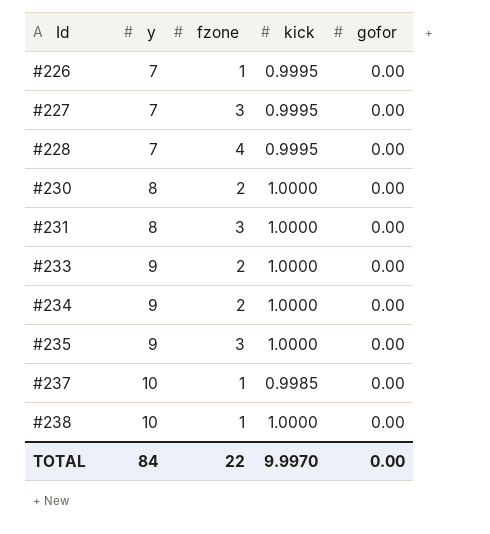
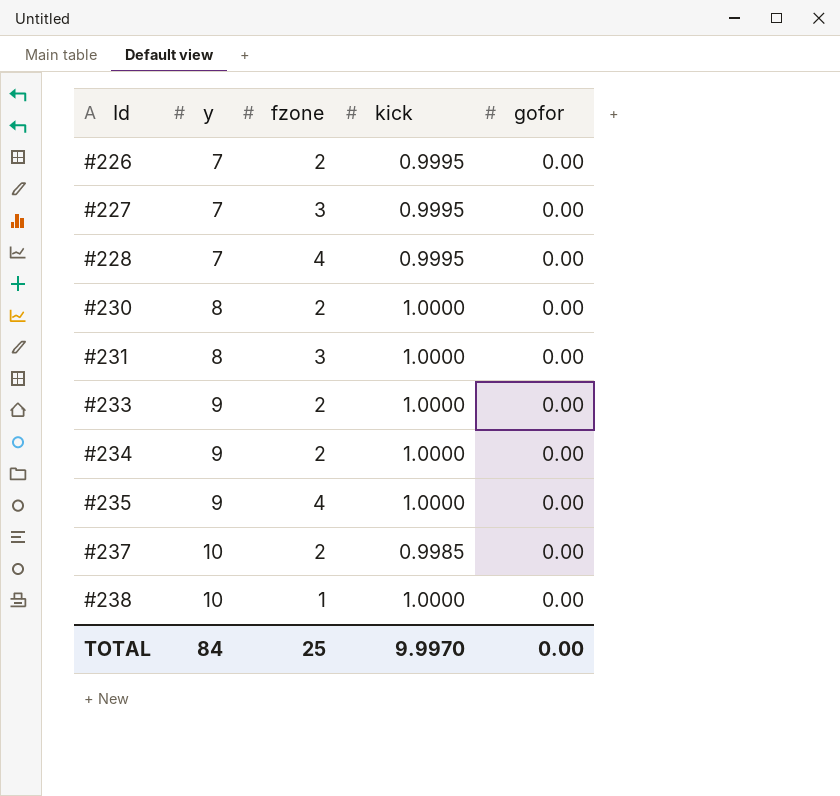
#226 | fzone: 1 -> 2
#235 | fzone: 3 -> 4
#237 | fzone: 1 -> 2
TOTAL | fzone: 22 -> 25

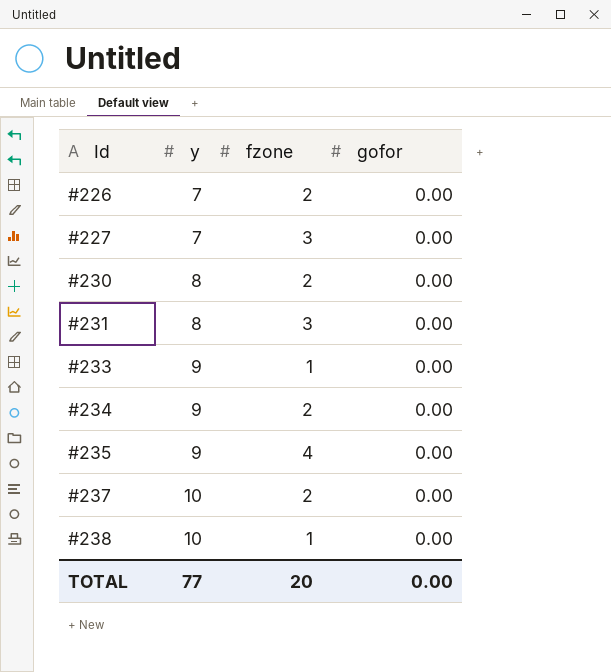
column kick | position: 4 -> none
row #228: 7 | 4 | 0.9995 | 0.00 -> none
#233 | fzone: 2 -> 1
TOTAL | y: 84 -> 77
TOTAL | fzone: 25 -> 20

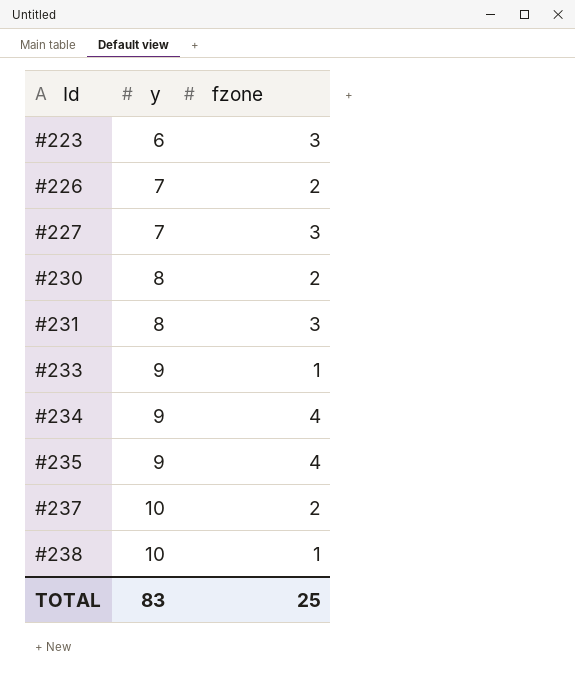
column gofor | position: 4 -> none
row #223: none -> 6 | 3
#234 | fzone: 2 -> 4
TOTAL | y: 77 -> 83
TOTAL | fzone: 20 -> 25

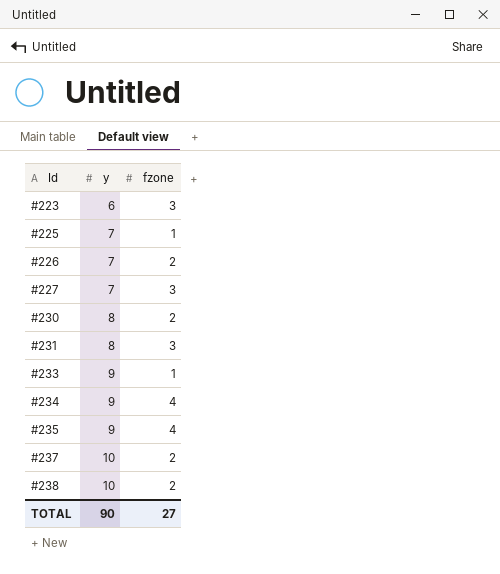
row #225: none -> 7 | 1
#238 | fzone: 1 -> 2
TOTAL | y: 83 -> 90
TOTAL | fzone: 25 -> 27

